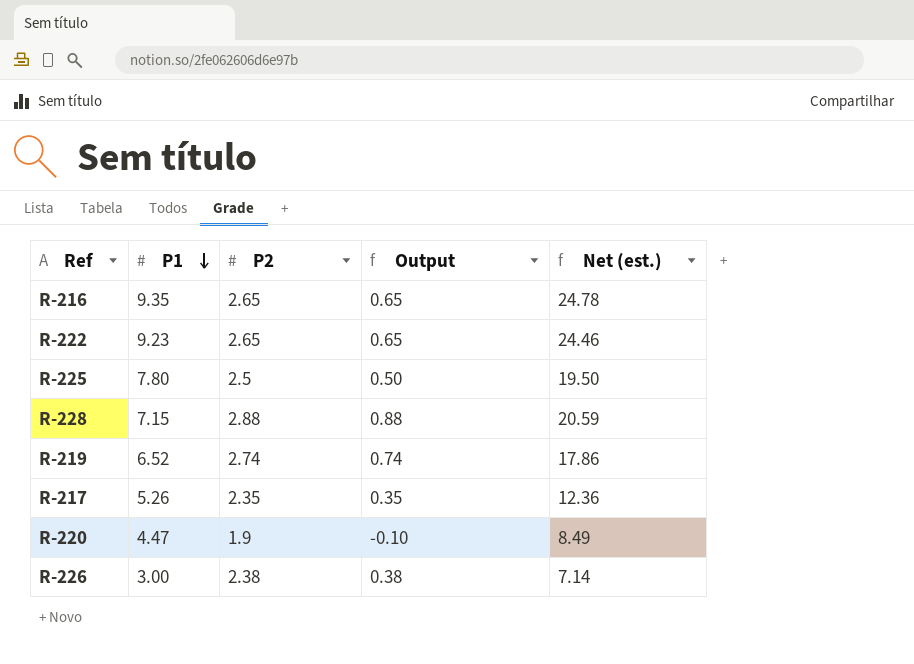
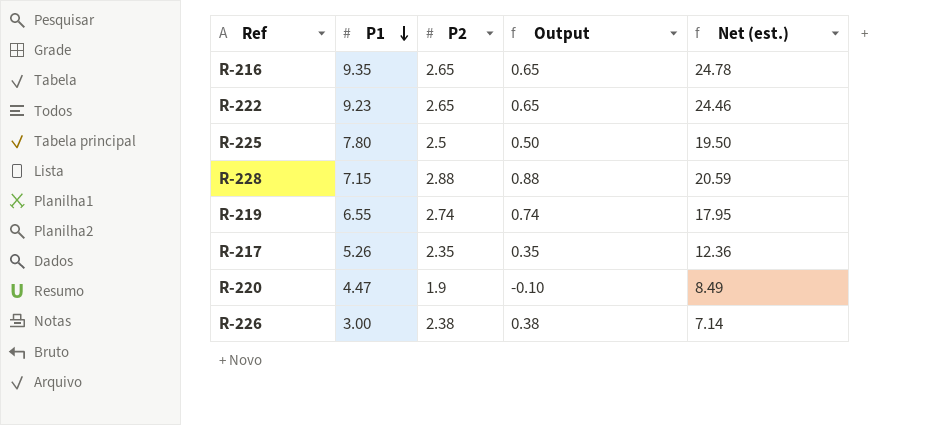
R-219 | P1: 6.52 -> 6.55
R-219 | Net (est.): 17.86 -> 17.95

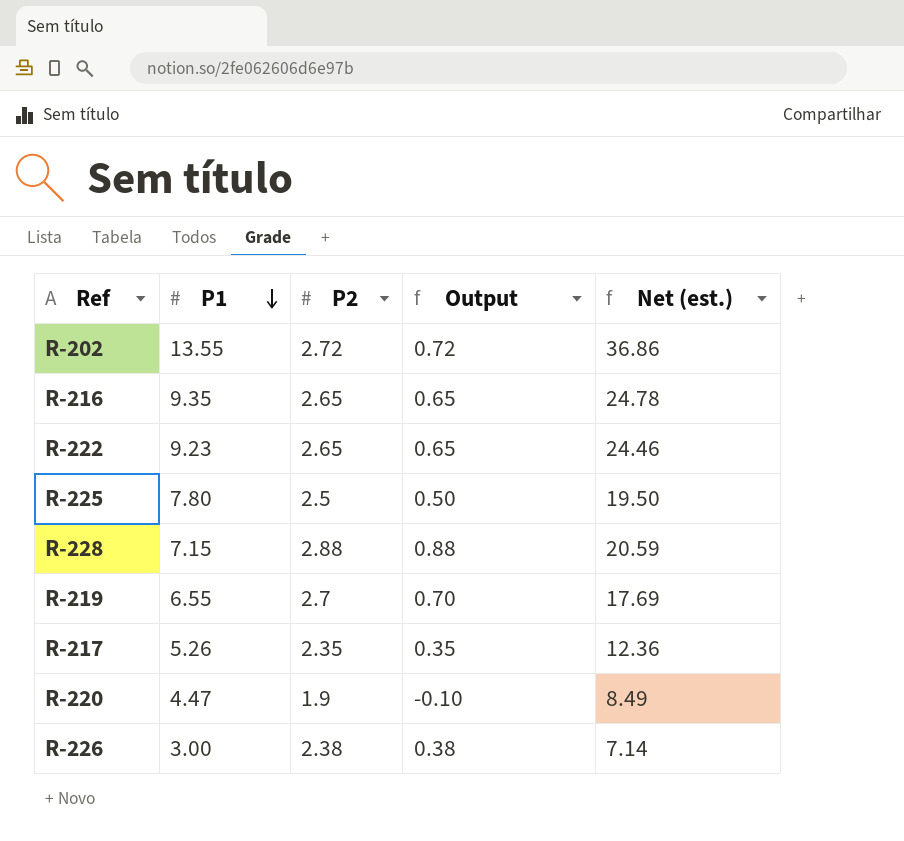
row R-202: none -> 13.55 | 2.72 | 0.72 | 36.86
R-219 | P2: 2.74 -> 2.7
R-219 | Output: 0.74 -> 0.70
R-219 | Net (est.): 17.95 -> 17.69

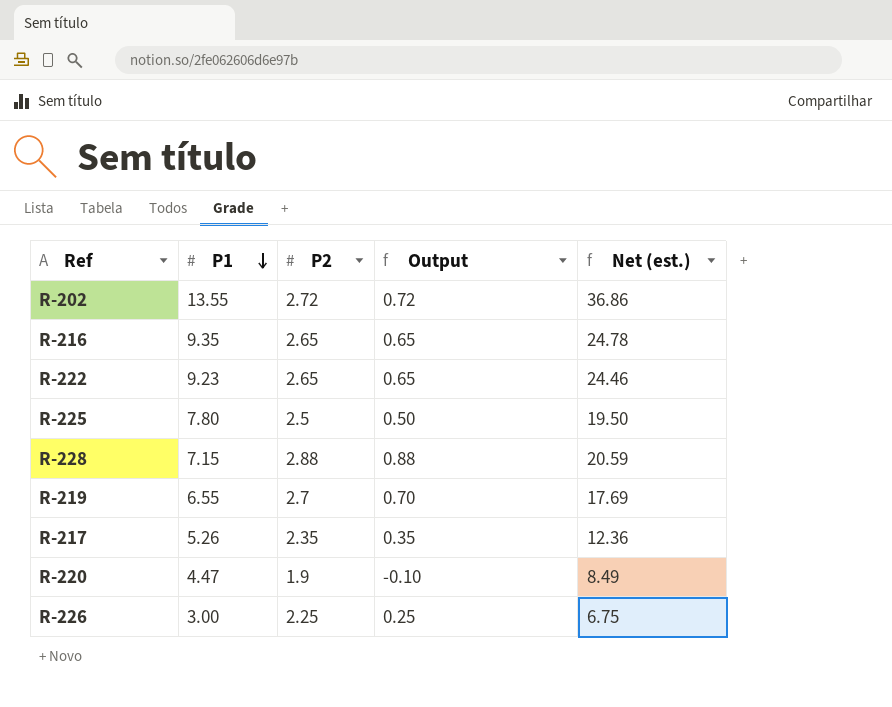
R-226 | P2: 2.38 -> 2.25
R-226 | Output: 0.38 -> 0.25
R-226 | Net (est.): 7.14 -> 6.75

